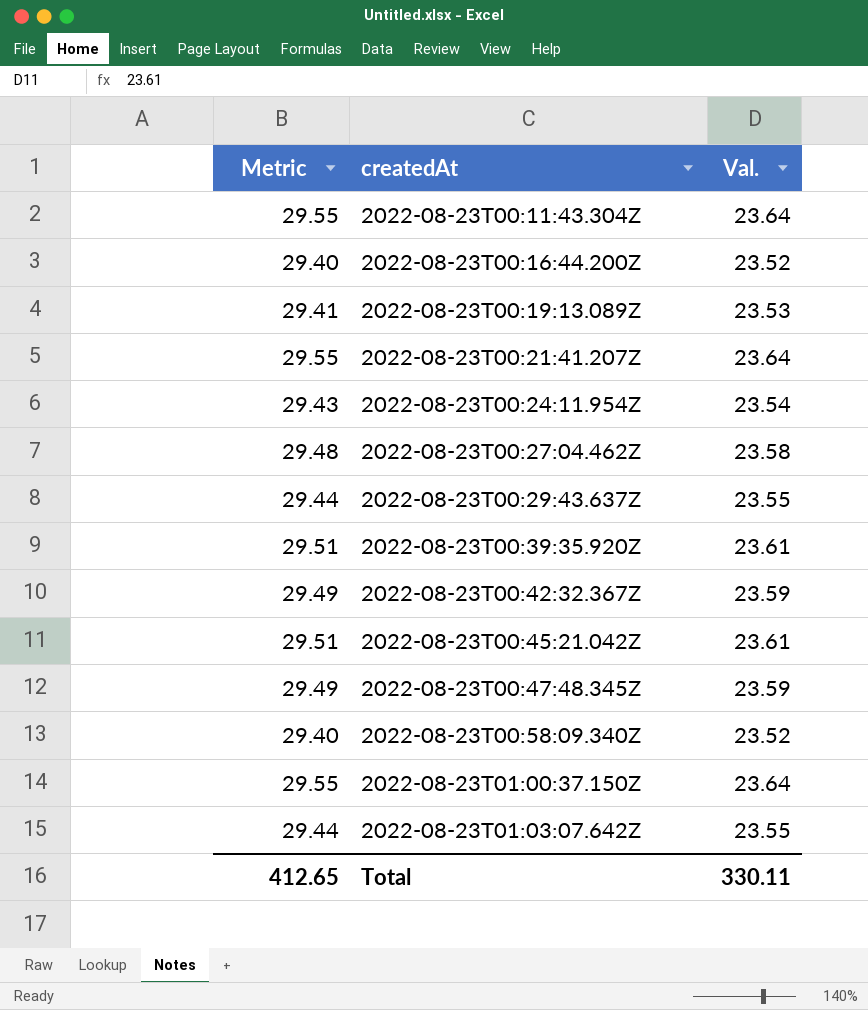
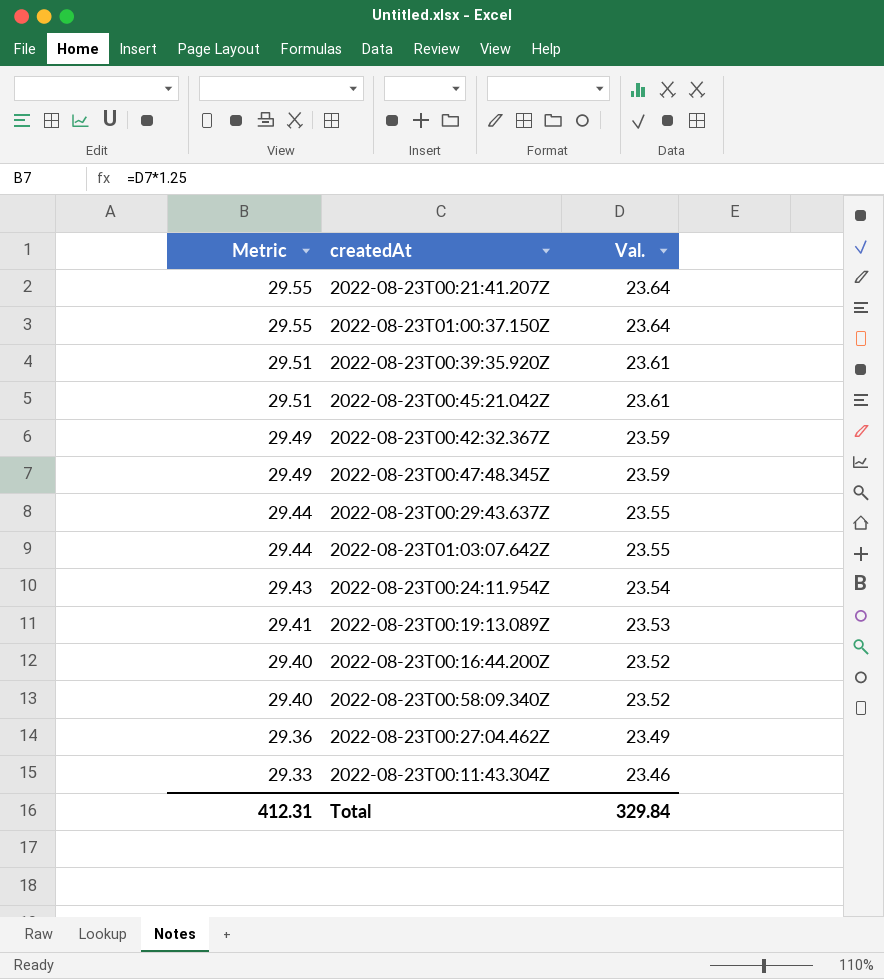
row order: createdAt ascending -> Metric descending
2022-08-23T00:27:04.462Z | Metric: 29.48 -> 29.36
2022-08-23T00:27:04.462Z | Val.: 23.58 -> 23.49
2022-08-23T00:11:43.304Z | Metric: 29.55 -> 29.33
2022-08-23T00:11:43.304Z | Val.: 23.64 -> 23.46
Total | Metric: 412.65 -> 412.31
Total | Val.: 330.11 -> 329.84

